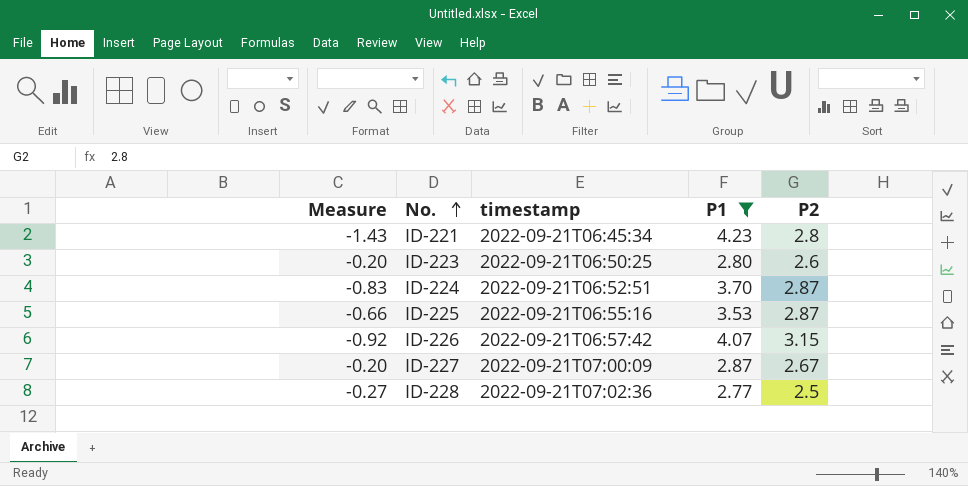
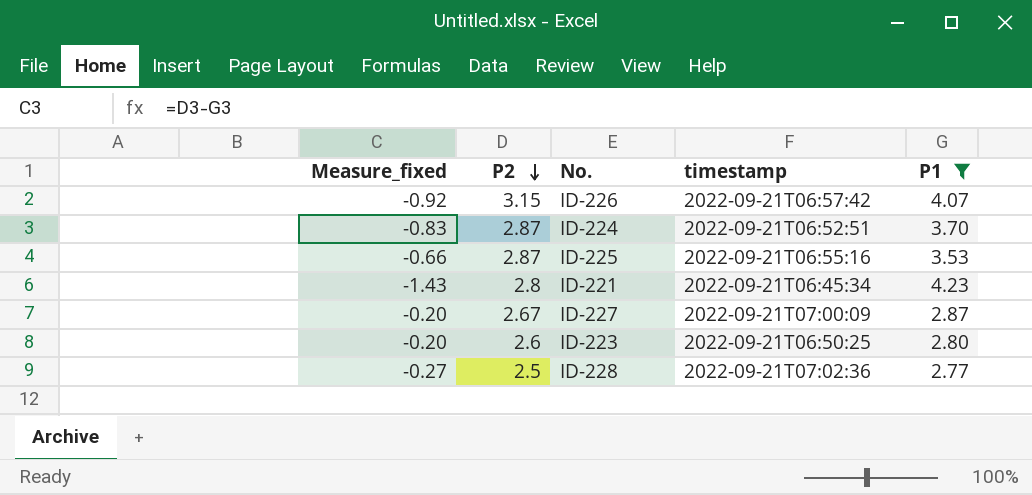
row order: No. ascending -> P2 descending
column name: Measure -> Measure_fixed
column P2 | position: 5 -> 2

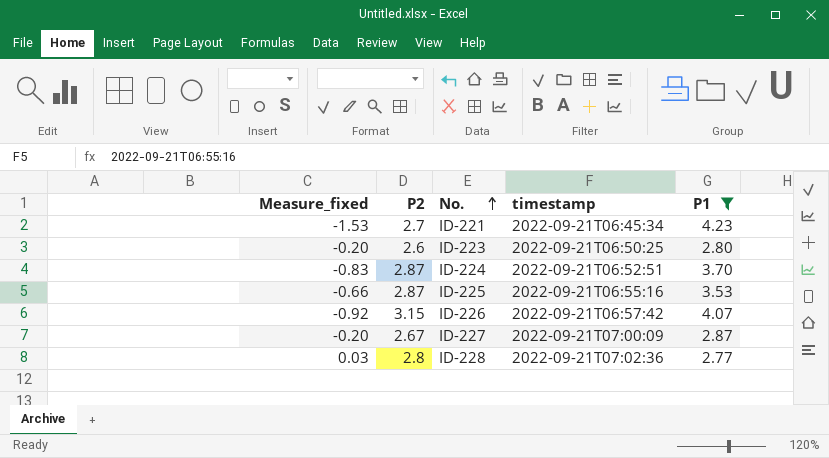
row order: P2 descending -> No. ascending
ID-221 | Measure_fixed: -1.43 -> -1.53
ID-221 | P2: 2.8 -> 2.7
ID-228 | Measure_fixed: -0.27 -> 0.03
ID-228 | P2: 2.5 -> 2.8

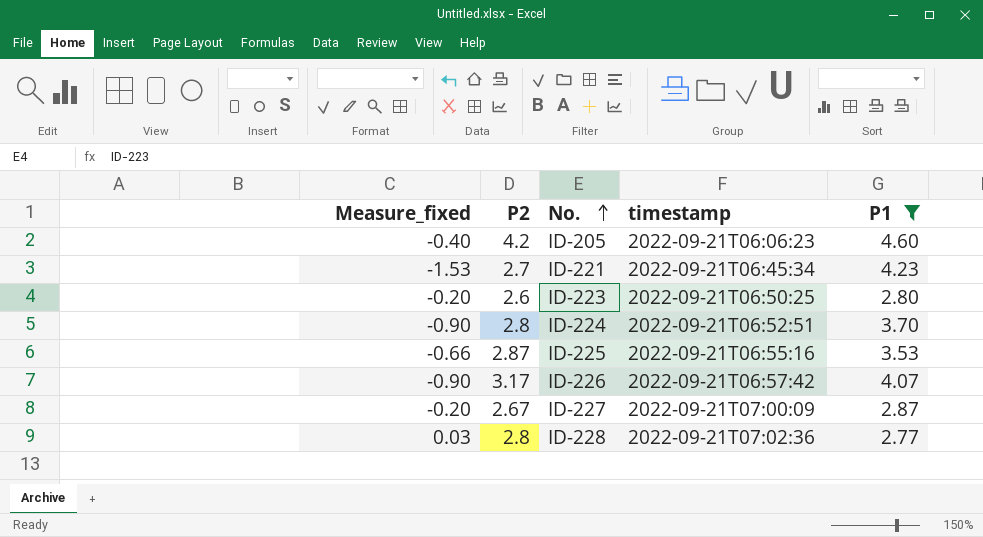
row ID-205: none -> -0.40 | 4.2 | 2022-09-21T06:06:23 | 4.60
ID-224 | Measure_fixed: -0.83 -> -0.90
ID-224 | P2: 2.87 -> 2.8
ID-226 | Measure_fixed: -0.92 -> -0.90
ID-226 | P2: 3.15 -> 3.17

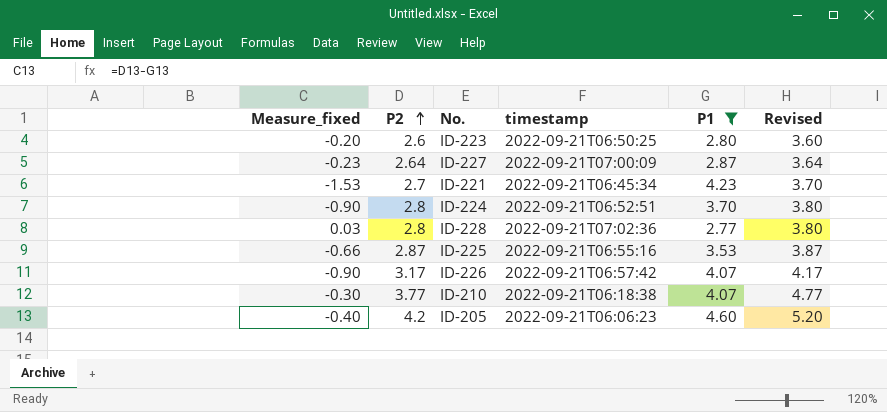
row order: No. ascending -> P2 ascending
column Revised | formula: none -> [P2] + 1
ID-227 | Measure_fixed: -0.20 -> -0.23
ID-227 | P2: 2.67 -> 2.64
row ID-210: none -> -0.30 | 3.77 | 2022-09-21T06:18:38 | 4.07 | 4.77

